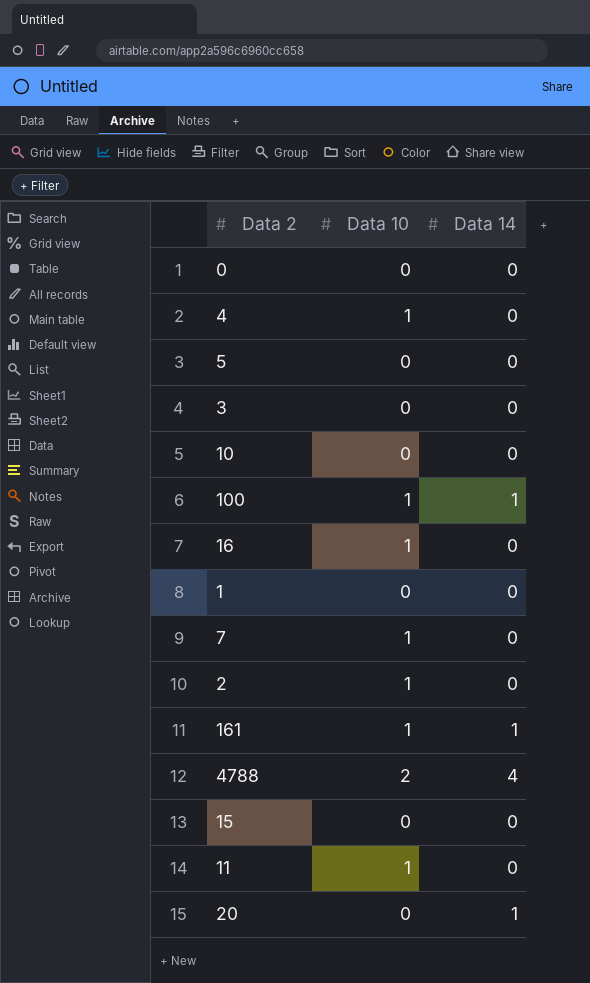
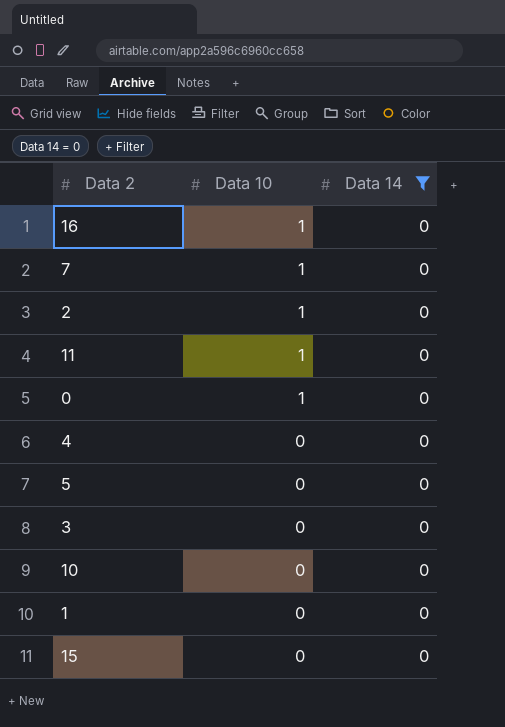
filter: none -> Data 14 = 0
row order: none -> Data 10 descending
0 | Data 10: 0 -> 1
4 | Data 10: 1 -> 0

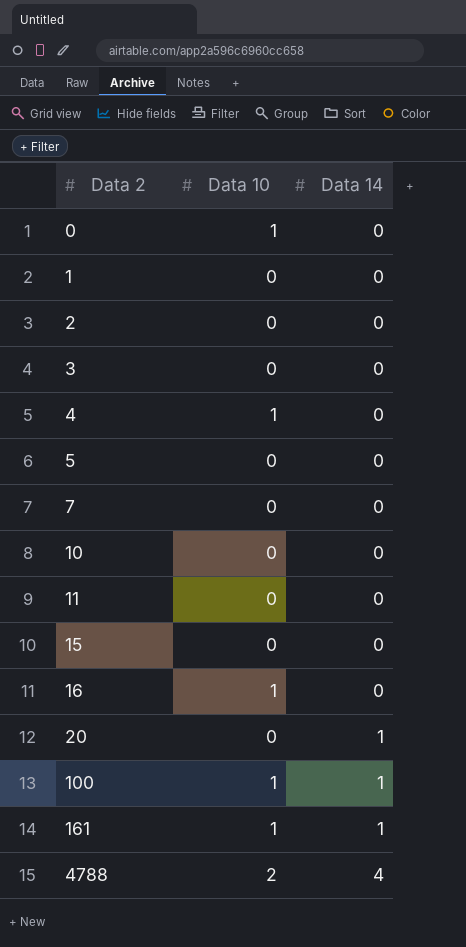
filter: Data 14 = 0 -> none
row order: Data 10 descending -> Data 2 ascending
2 | Data 10: 1 -> 0
4 | Data 10: 0 -> 1
7 | Data 10: 1 -> 0
11 | Data 10: 1 -> 0

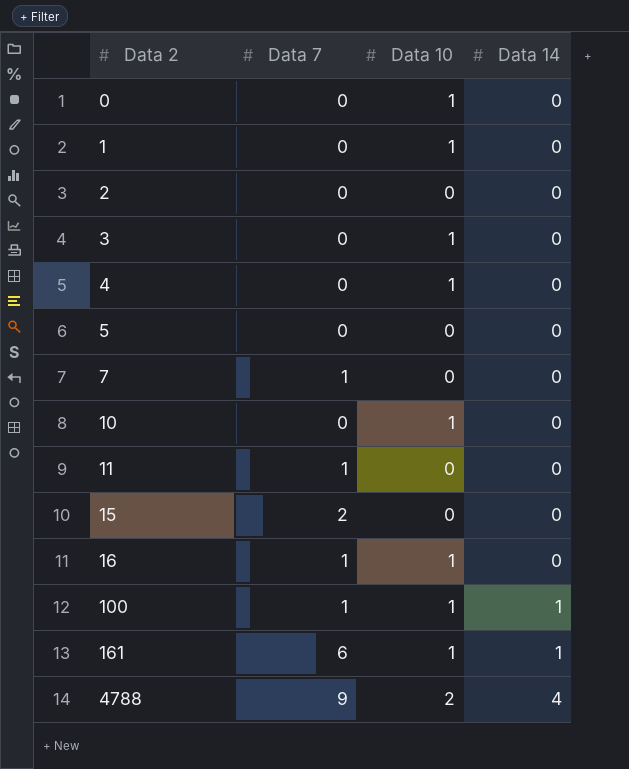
column Data 7 | position: none -> 2
row 20: 0 | 1 -> none
1 | Data 10: 0 -> 1
3 | Data 10: 0 -> 1
10 | Data 10: 0 -> 1

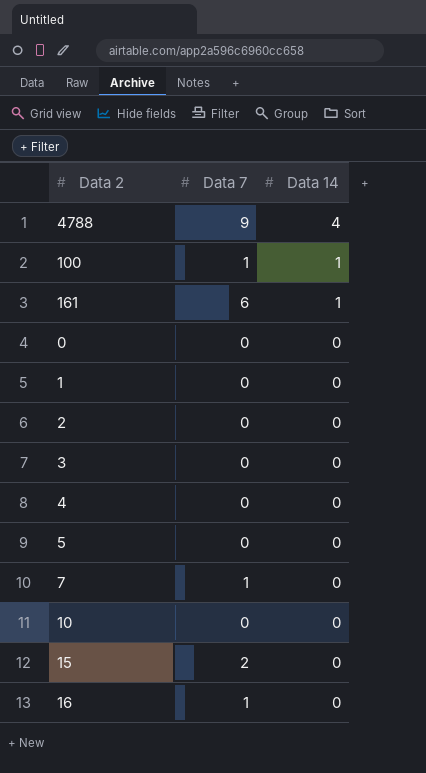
row order: Data 2 ascending -> Data 14 descending
column Data 10 | position: 3 -> none
row 11: 1 | 0 | 0 -> none

